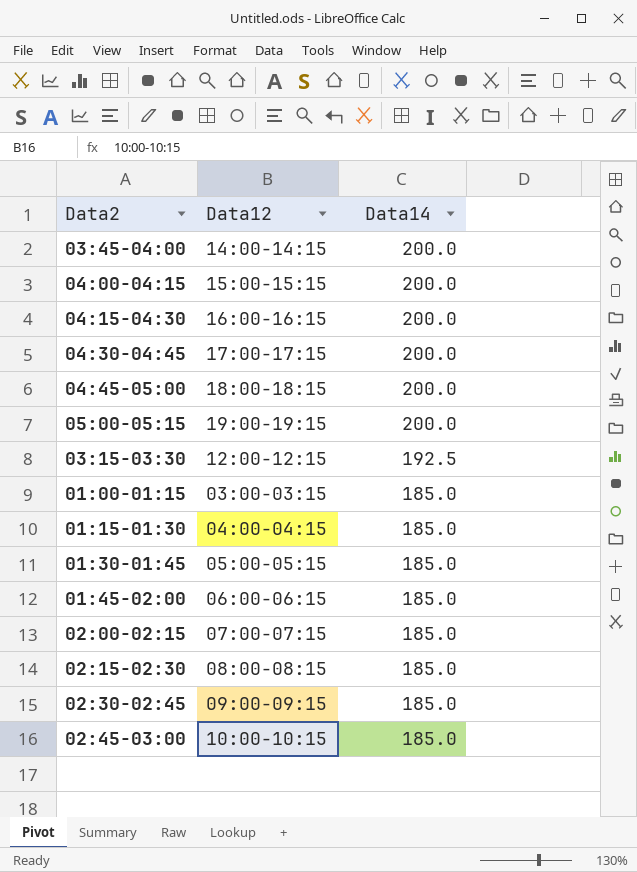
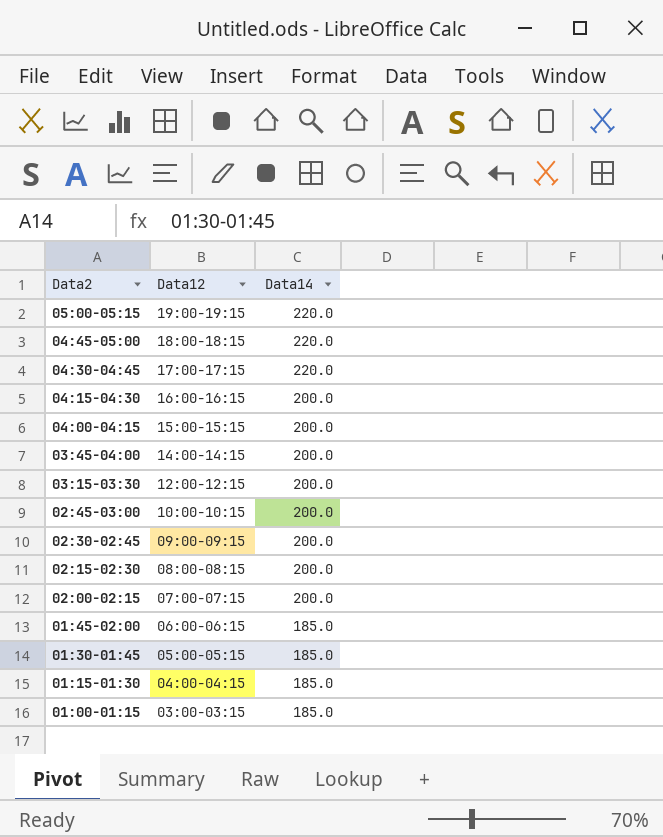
row order: Data14 descending -> Data2 descending
05:00-05:15 | Data14: 200.0 -> 220.0
04:45-05:00 | Data14: 200.0 -> 220.0
04:30-04:45 | Data14: 200.0 -> 220.0
03:15-03:30 | Data14: 192.5 -> 200.0
02:45-03:00 | Data14: 185.0 -> 200.0
02:30-02:45 | Data14: 185.0 -> 200.0
02:15-02:30 | Data14: 185.0 -> 200.0
02:00-02:15 | Data14: 185.0 -> 200.0

